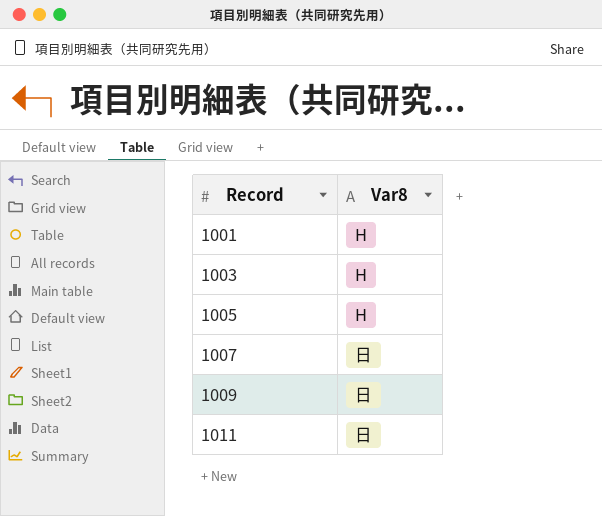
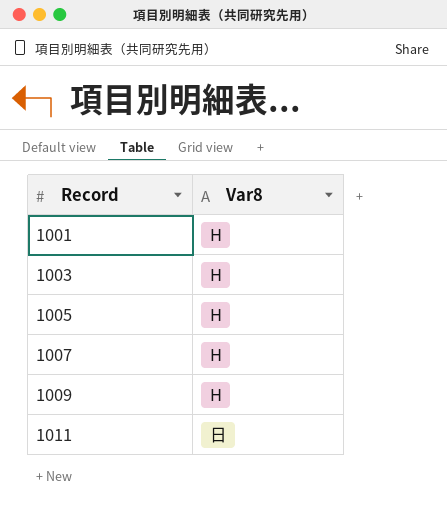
1007 | Var8: 日 -> H
1009 | Var8: 日 -> H

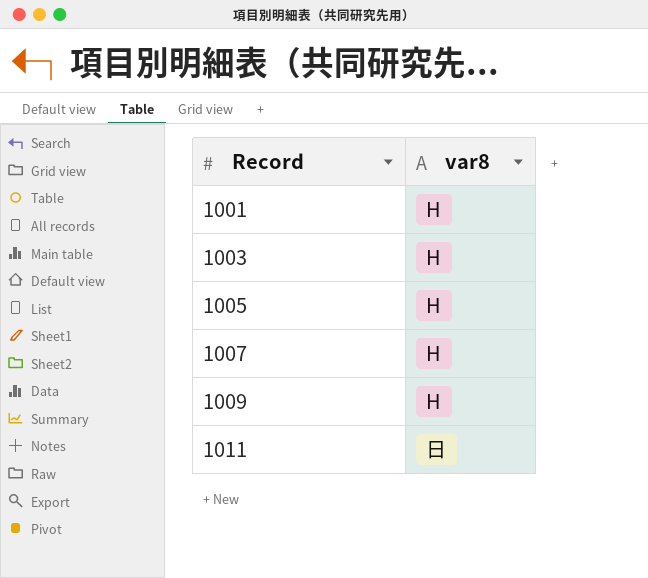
column name: Var8 -> var8

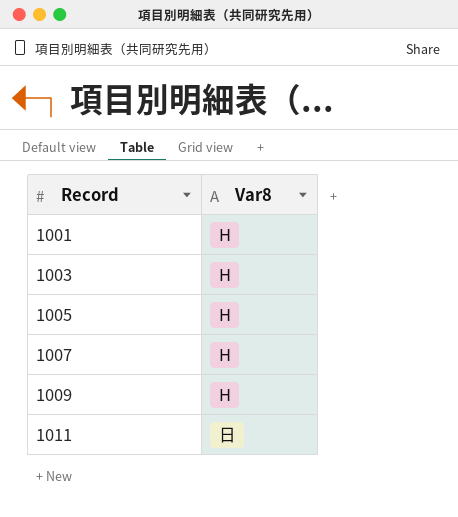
column name: var8 -> Var8

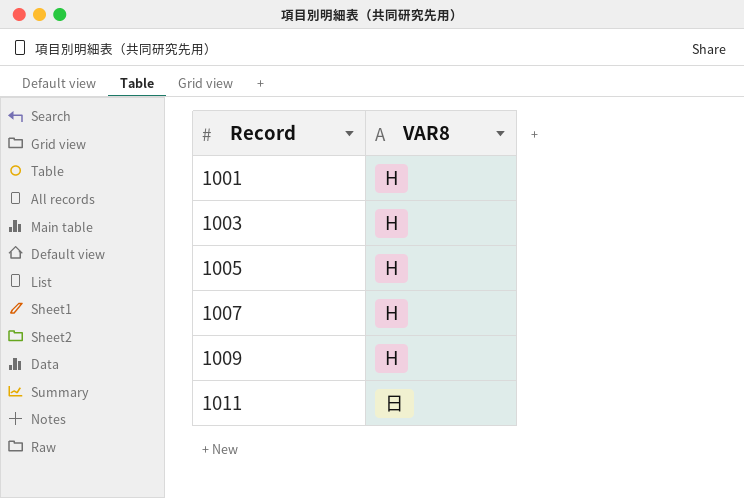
column name: Var8 -> VAR8

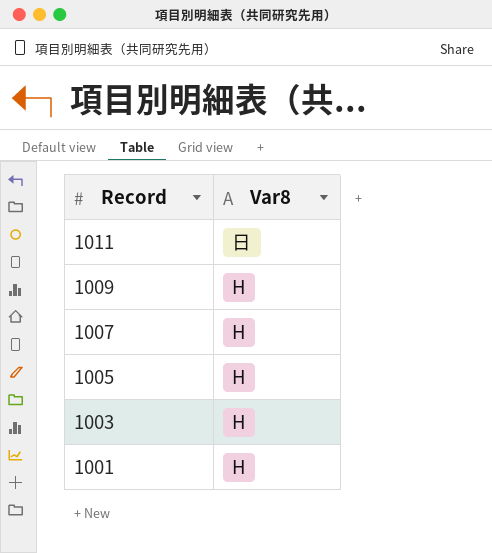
row order: Record ascending -> Record descending
column name: VAR8 -> Var8

